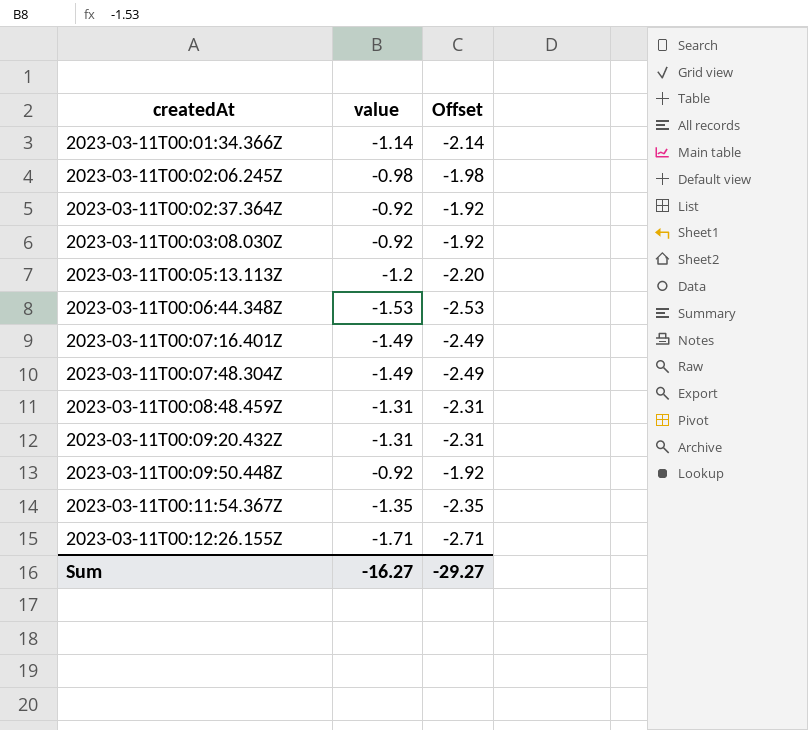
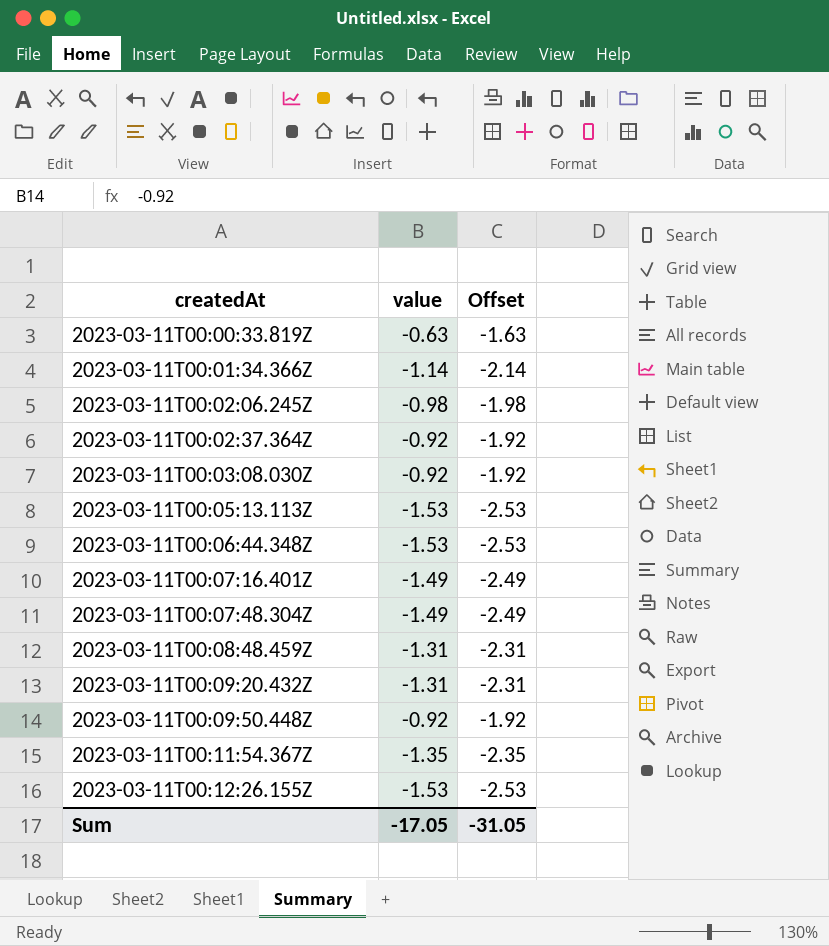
row 2023-03-11T00:00:33.819Z: none -> -0.63 | -1.63
2023-03-11T00:05:13.113Z | value: -1.2 -> -1.53
2023-03-11T00:05:13.113Z | Offset: -2.20 -> -2.53
2023-03-11T00:12:26.155Z | value: -1.71 -> -1.53
2023-03-11T00:12:26.155Z | Offset: -2.71 -> -2.53
Sum | value: -16.27 -> -17.05
Sum | Offset: -29.27 -> -31.05

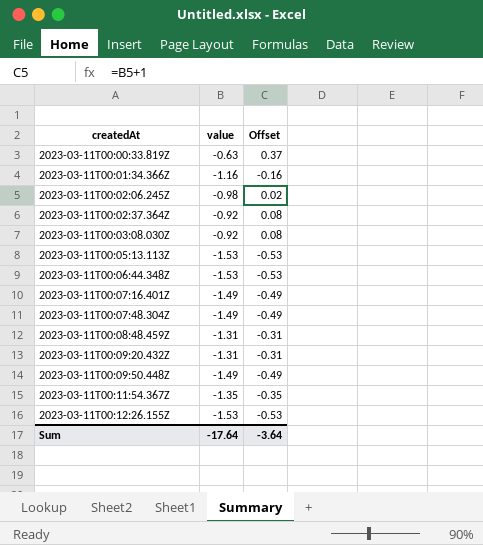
column Offset | formula: [value] - 1 -> [value] + 1
2023-03-11T00:01:34.366Z | value: -1.14 -> -1.16
2023-03-11T00:09:50.448Z | value: -0.92 -> -1.49
Sum | value: -17.05 -> -17.64
Sum | Offset: -31.05 -> -3.64

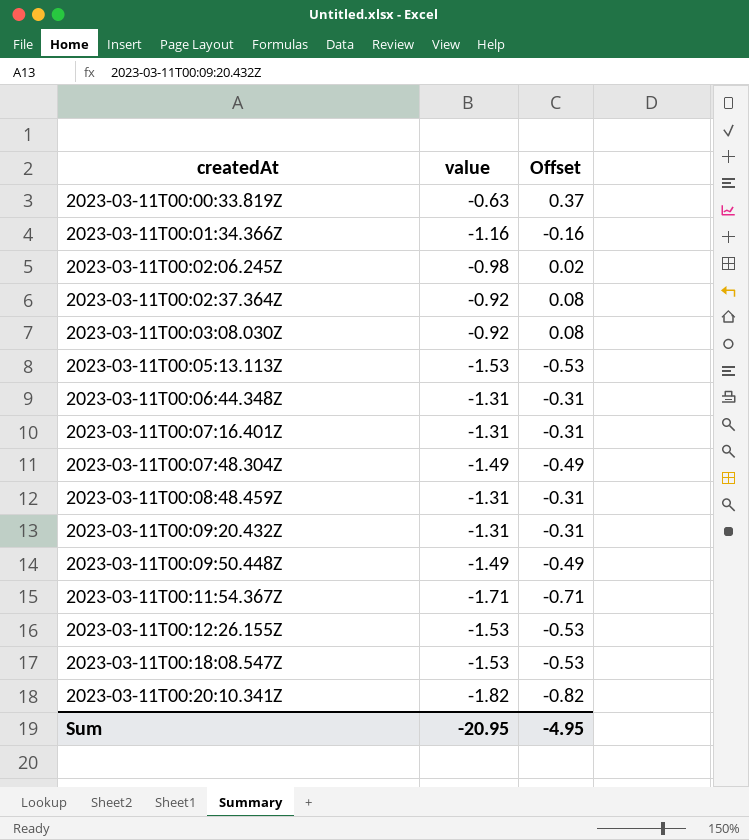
2023-03-11T00:06:44.348Z | value: -1.53 -> -1.31
2023-03-11T00:06:44.348Z | Offset: -0.53 -> -0.31
2023-03-11T00:07:16.401Z | value: -1.49 -> -1.31
2023-03-11T00:07:16.401Z | Offset: -0.49 -> -0.31
2023-03-11T00:11:54.367Z | value: -1.35 -> -1.71
2023-03-11T00:11:54.367Z | Offset: -0.35 -> -0.71
row 2023-03-11T00:18:08.547Z: none -> -1.53 | -0.53
row 2023-03-11T00:20:10.341Z: none -> -1.82 | -0.82
Sum | value: -17.64 -> -20.95
Sum | Offset: -3.64 -> -4.95

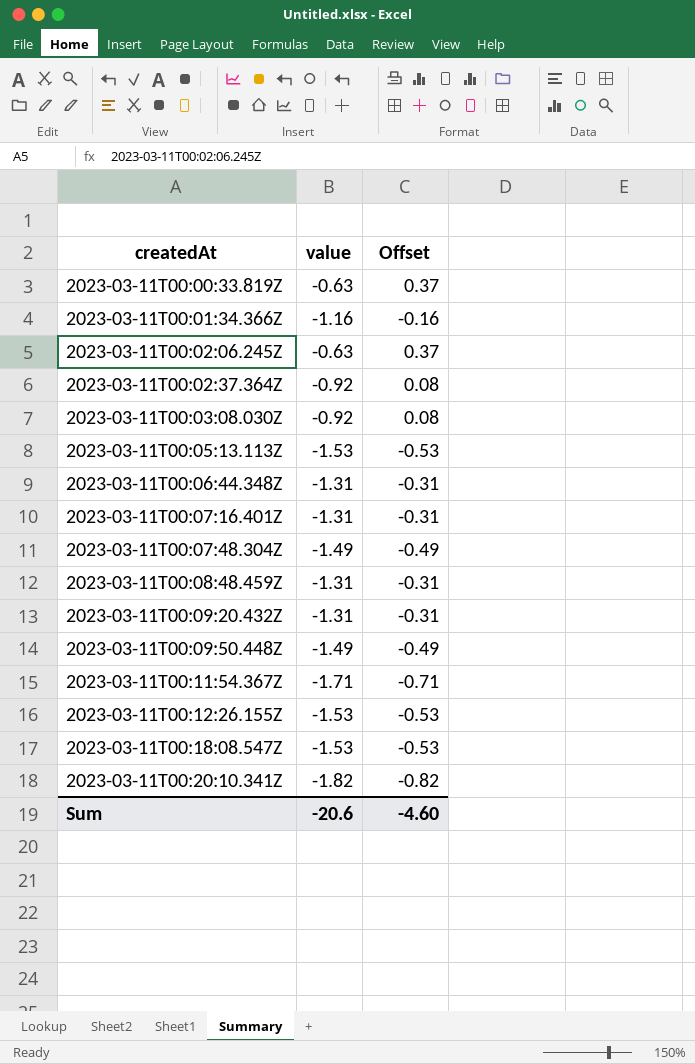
2023-03-11T00:02:06.245Z | value: -0.98 -> -0.63
2023-03-11T00:02:06.245Z | Offset: 0.02 -> 0.37
Sum | value: -20.95 -> -20.6
Sum | Offset: -4.95 -> -4.60

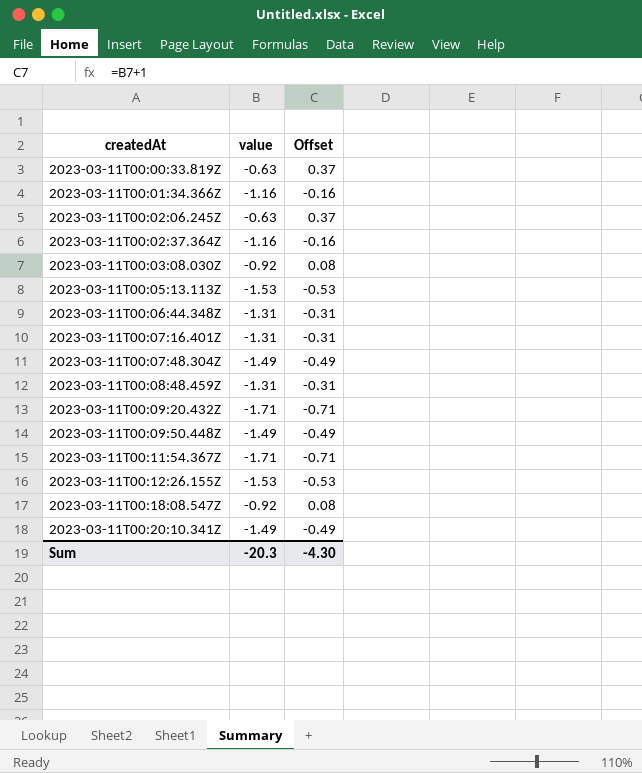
2023-03-11T00:02:37.364Z | value: -0.92 -> -1.16
2023-03-11T00:02:37.364Z | Offset: 0.08 -> -0.16
2023-03-11T00:09:20.432Z | value: -1.31 -> -1.71
2023-03-11T00:09:20.432Z | Offset: -0.31 -> -0.71
2023-03-11T00:18:08.547Z | value: -1.53 -> -0.92
2023-03-11T00:18:08.547Z | Offset: -0.53 -> 0.08
2023-03-11T00:20:10.341Z | value: -1.82 -> -1.49
2023-03-11T00:20:10.341Z | Offset: -0.82 -> -0.49
Sum | value: -20.6 -> -20.3
Sum | Offset: -4.60 -> -4.30

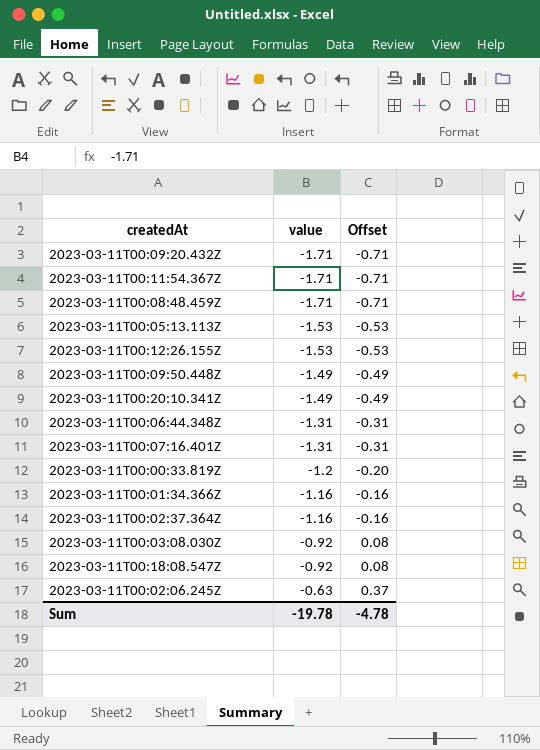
row order: createdAt ascending -> value ascending
row 2023-03-11T00:07:48.304Z: -1.49 | -0.49 -> none
2023-03-11T00:08:48.459Z | value: -1.31 -> -1.71
2023-03-11T00:08:48.459Z | Offset: -0.31 -> -0.71
2023-03-11T00:00:33.819Z | value: -0.63 -> -1.2
2023-03-11T00:00:33.819Z | Offset: 0.37 -> -0.20
Sum | value: -20.3 -> -19.78
Sum | Offset: -4.30 -> -4.78

